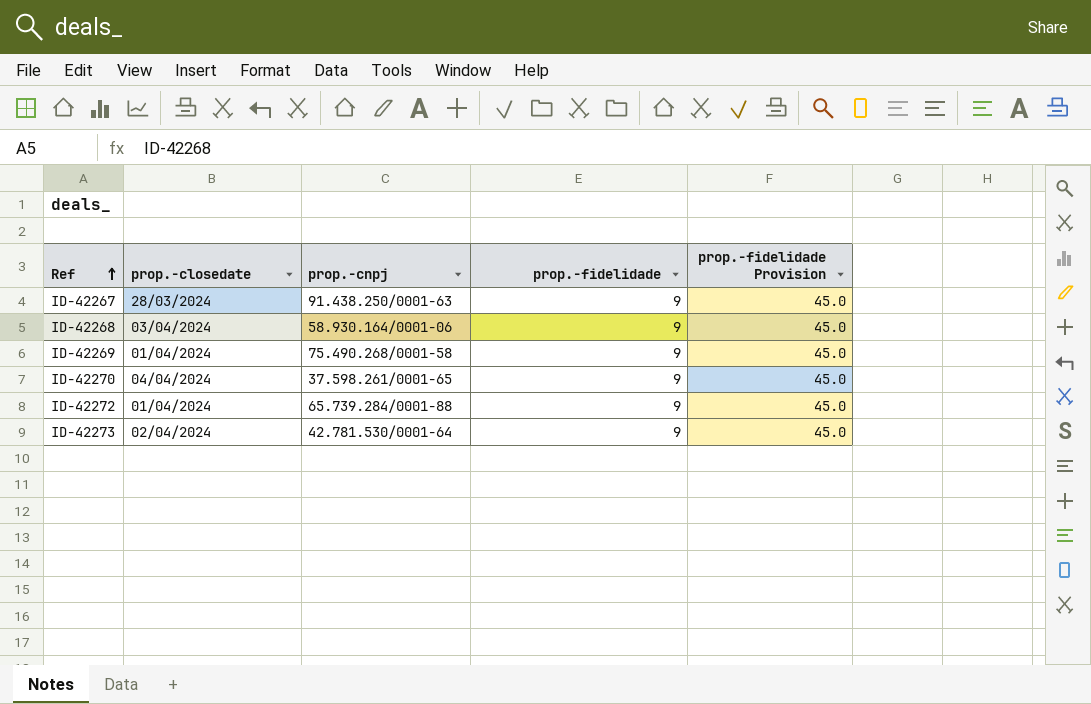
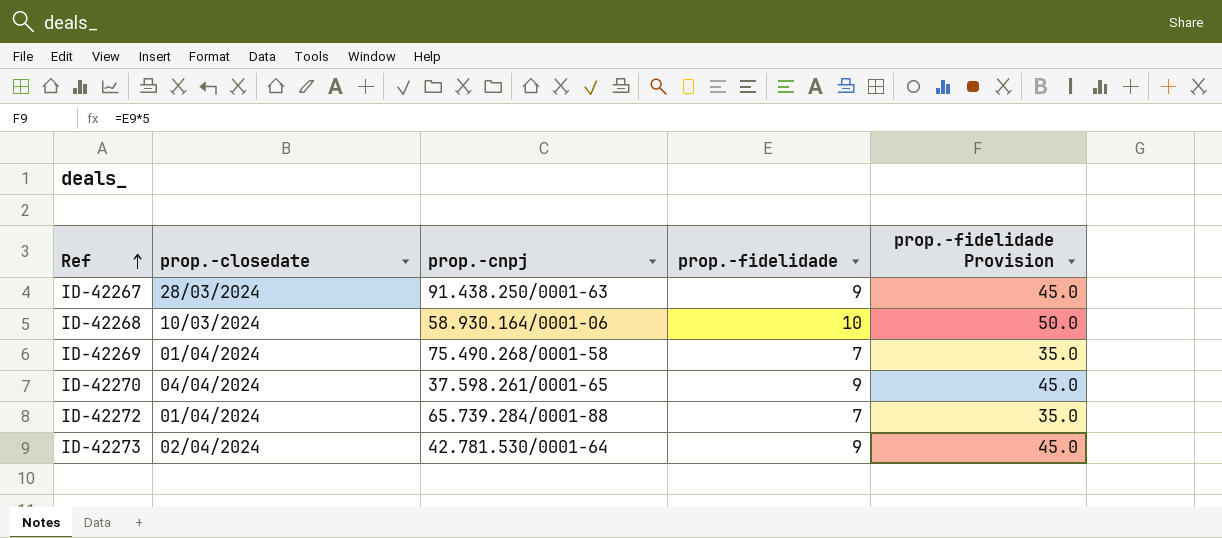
ID-42268 | prop.-closedate: 03/04/2024 -> 10/03/2024
ID-42268 | prop.-fidelidade: 9 -> 10
ID-42268 | prop.-fidelidade Provision: 45.0 -> 50.0
ID-42269 | prop.-fidelidade: 9 -> 7
ID-42269 | prop.-fidelidade Provision: 45.0 -> 35.0
ID-42272 | prop.-fidelidade: 9 -> 7
ID-42272 | prop.-fidelidade Provision: 45.0 -> 35.0

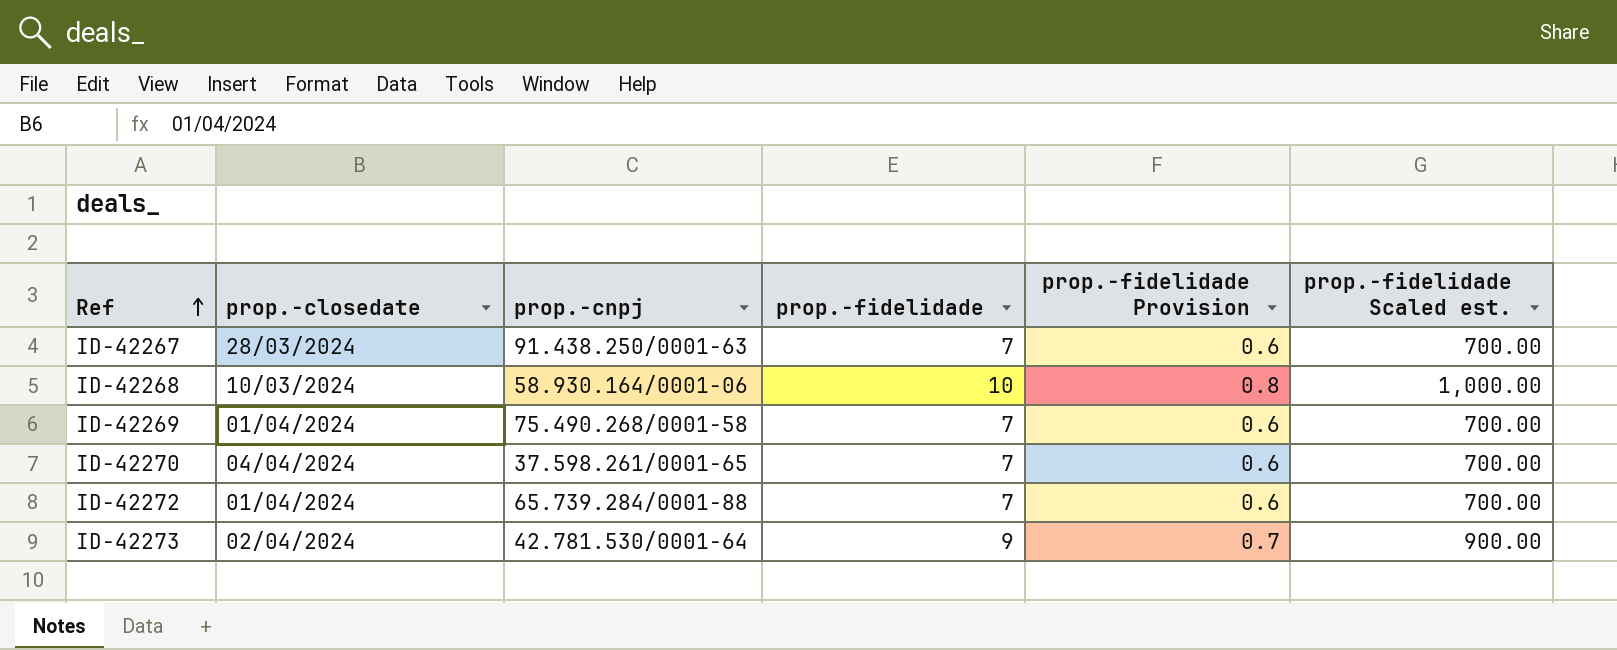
column prop.-fidelidade Provision | formula: [prop.-fidelidade] * 5 -> [prop.-fidelidade] * 0.08
column prop.-fidelidade Scaled est. | formula: none -> [prop.-fidelidade] * 100
ID-42267 | prop.-fidelidade: 9 -> 7
ID-42270 | prop.-fidelidade: 9 -> 7

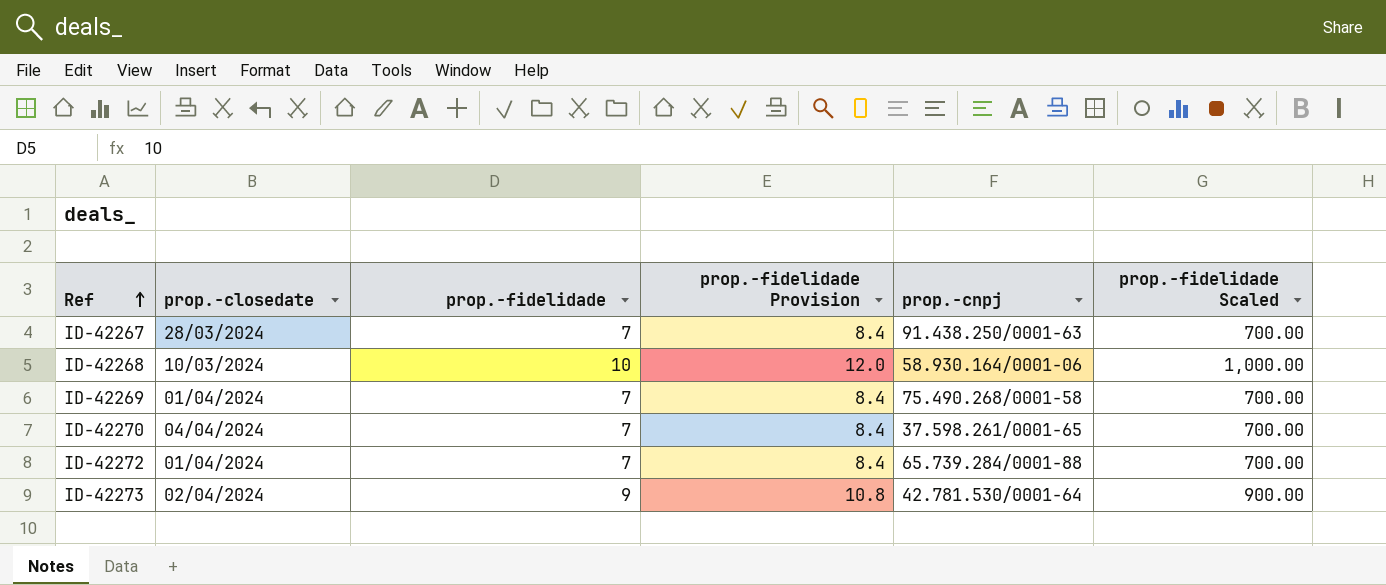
column prop.-fidelidade Provision | formula: [prop.-fidelidade] * 0.08 -> [prop.-fidelidade] * 1.2
column prop.-cnpj | position: 3 -> 5
column name: prop.-fidelidade Scaled est. -> prop.-fidelidade Scaled

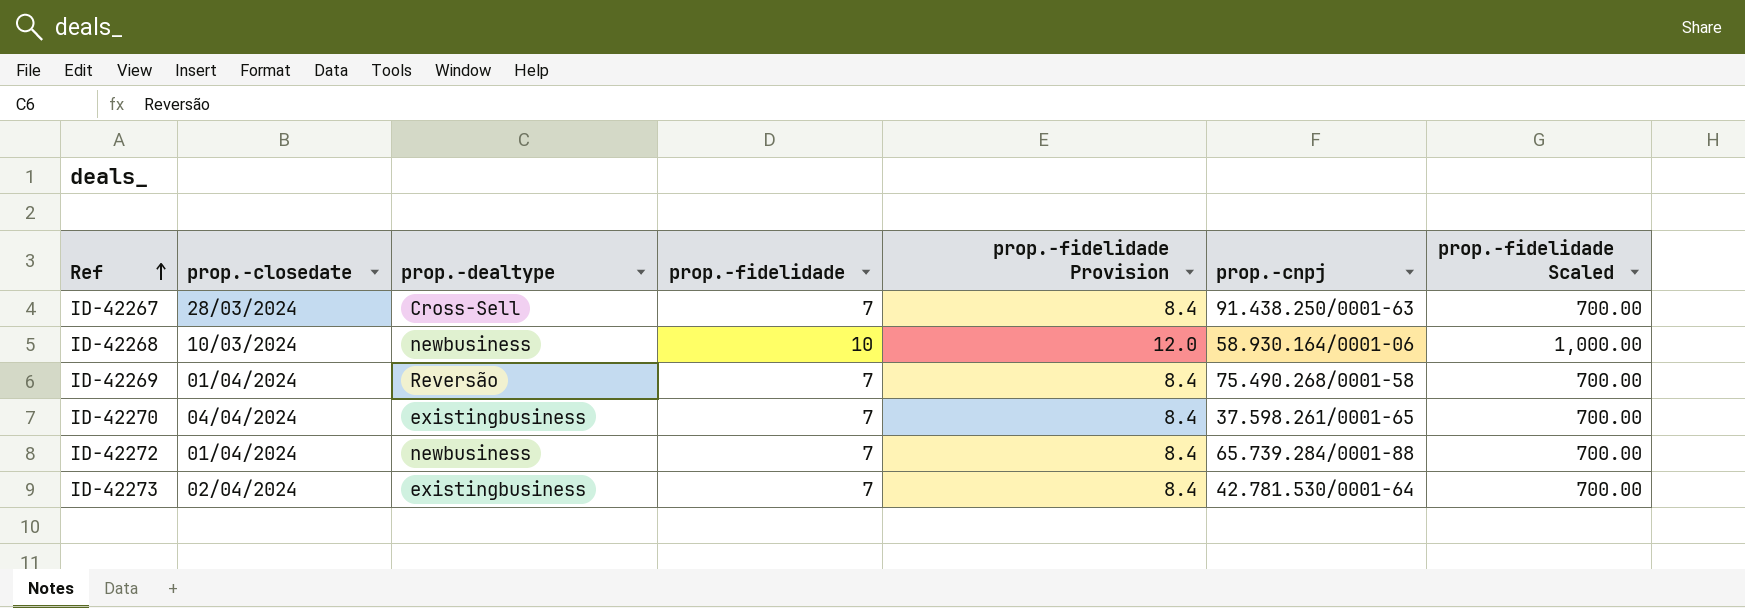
column prop.-dealtype | position: none -> 3
ID-42273 | prop.-fidelidade: 9 -> 7
ID-42273 | prop.-fidelidade Provision: 10.8 -> 8.4
ID-42273 | prop.-fidelidade Scaled: 900.00 -> 700.00

